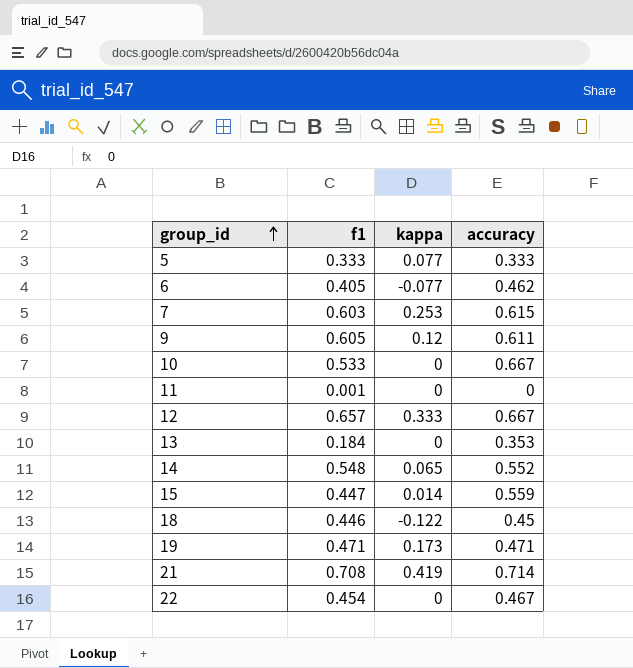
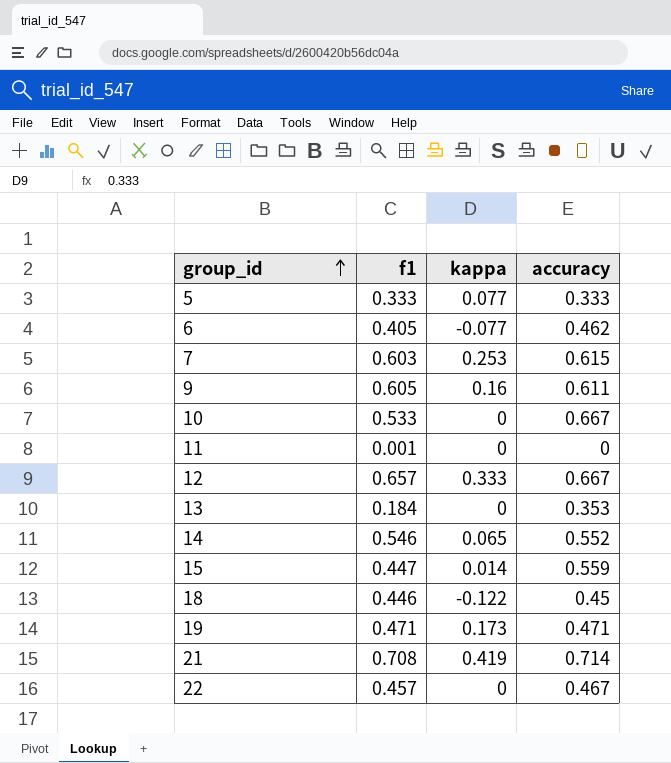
9 | kappa: 0.12 -> 0.16
14 | f1: 0.548 -> 0.546
22 | f1: 0.454 -> 0.457

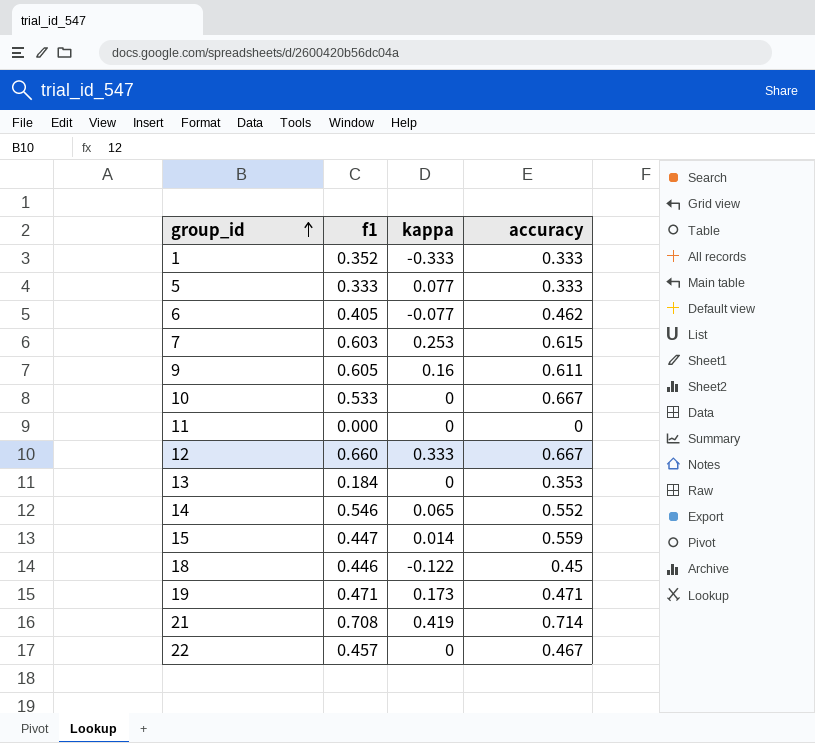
row 1: none -> 0.352 | -0.333 | 0.333
11 | f1: 0.001 -> 0.000
12 | f1: 0.657 -> 0.660

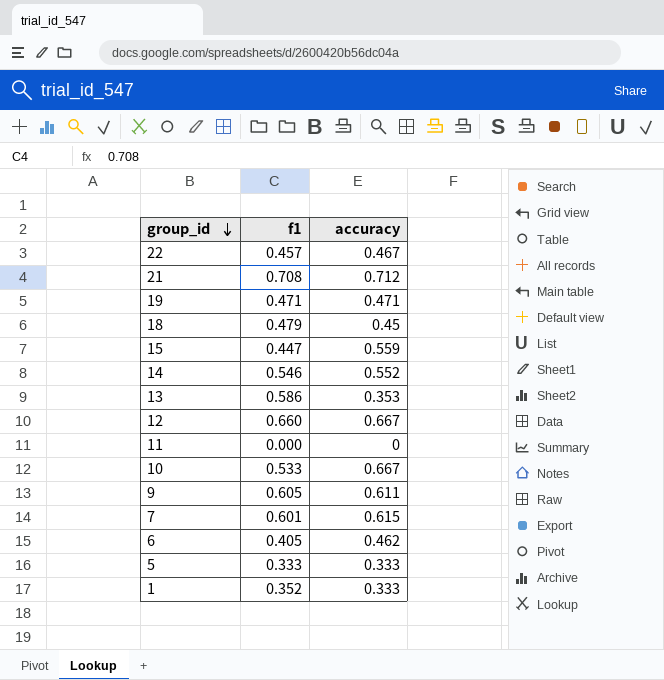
row order: group_id ascending -> group_id descending
column kappa | position: 3 -> none
21 | accuracy: 0.714 -> 0.712
18 | f1: 0.446 -> 0.479
13 | f1: 0.184 -> 0.586
7 | f1: 0.603 -> 0.601

